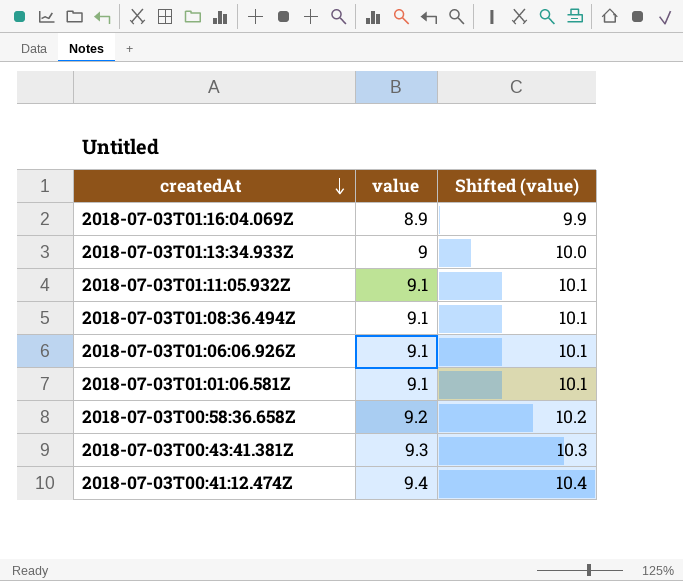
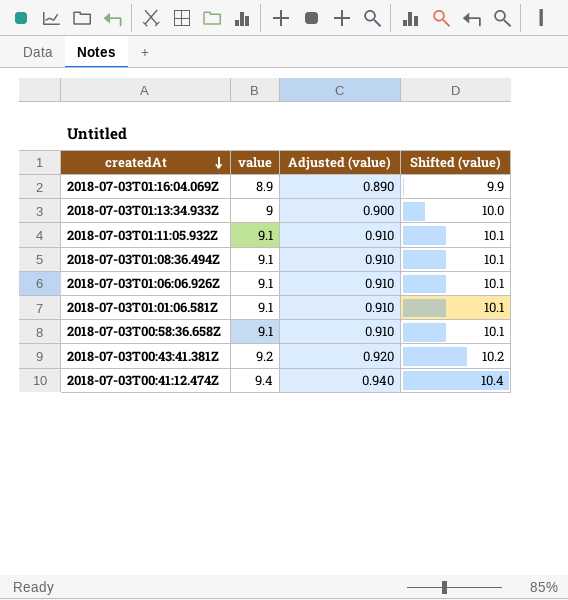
column Adjusted (value) | formula: none -> [value] * 0.1
2018-07-03T00:58:36.658Z | value: 9.2 -> 9.1
2018-07-03T00:58:36.658Z | Shifted (value): 10.2 -> 10.1
2018-07-03T00:43:41.381Z | value: 9.3 -> 9.2
2018-07-03T00:43:41.381Z | Shifted (value): 10.3 -> 10.2

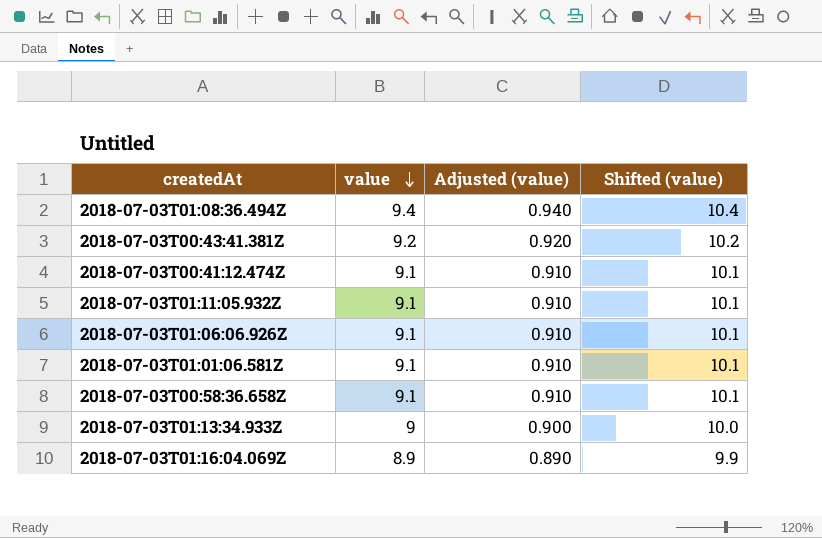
row order: createdAt descending -> value descending
2018-07-03T01:08:36.494Z | value: 9.1 -> 9.4
2018-07-03T01:08:36.494Z | Adjusted (value): 0.910 -> 0.940
2018-07-03T01:08:36.494Z | Shifted (value): 10.1 -> 10.4
2018-07-03T00:41:12.474Z | value: 9.4 -> 9.1
2018-07-03T00:41:12.474Z | Adjusted (value): 0.940 -> 0.910
2018-07-03T00:41:12.474Z | Shifted (value): 10.4 -> 10.1

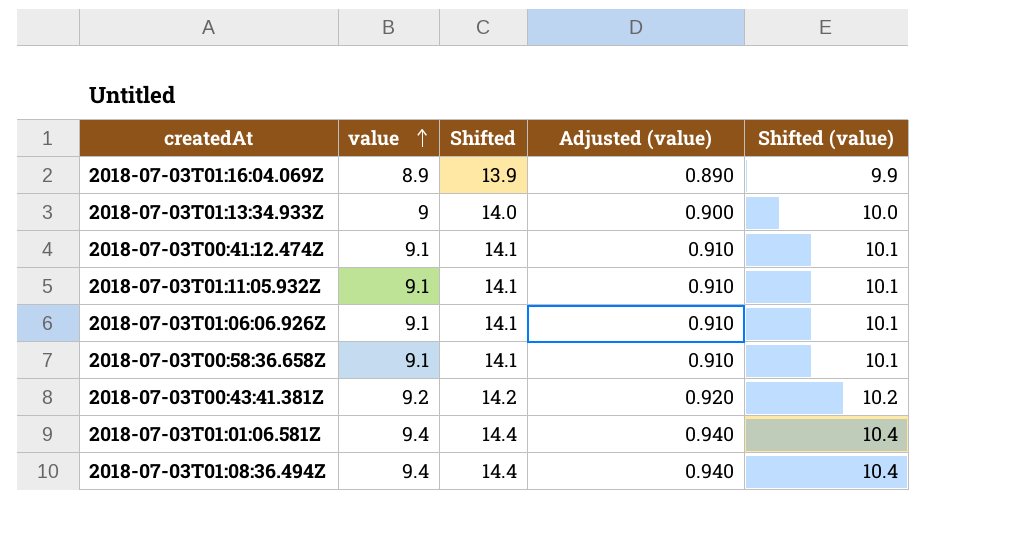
row order: value descending -> value ascending
column Shifted | formula: none -> [value] + 5
2018-07-03T01:01:06.581Z | value: 9.1 -> 9.4
2018-07-03T01:01:06.581Z | Adjusted (value): 0.910 -> 0.940
2018-07-03T01:01:06.581Z | Shifted (value): 10.1 -> 10.4

